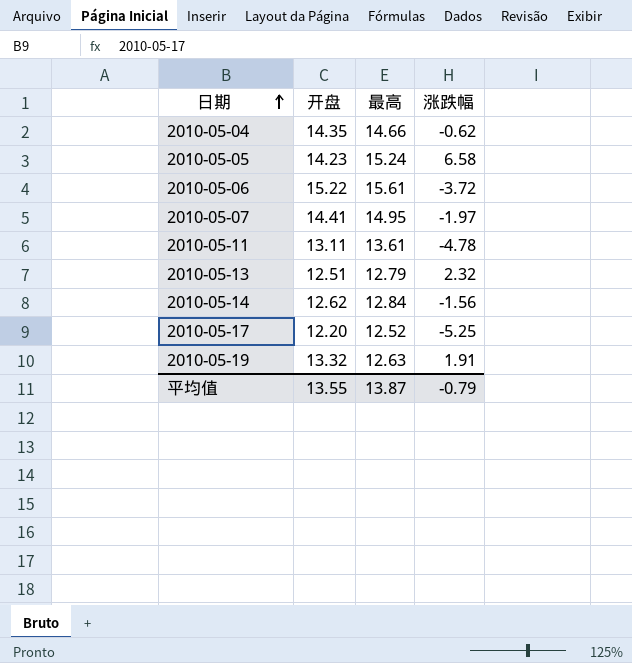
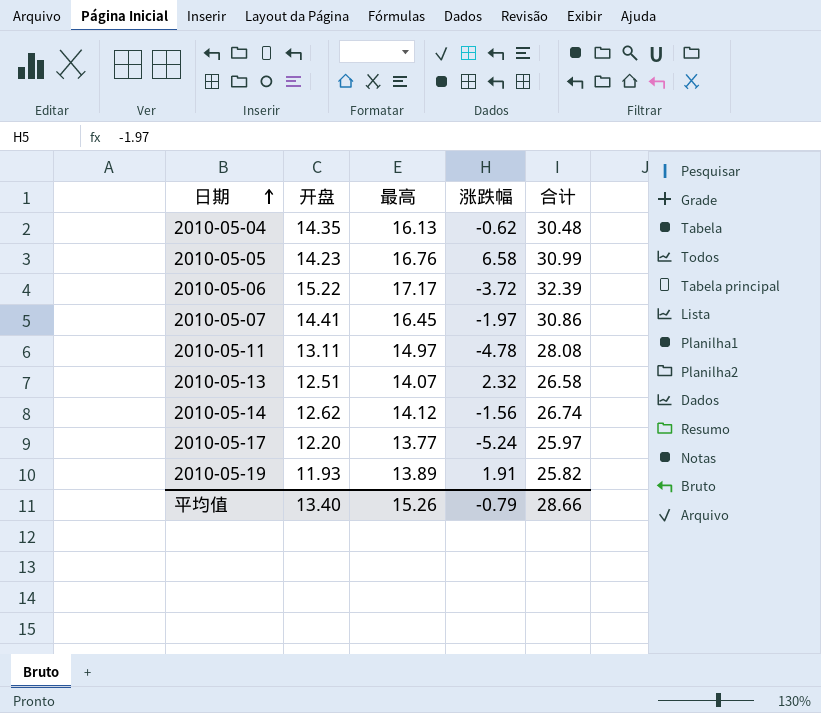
column 合计 | formula: none -> [开盘] + [最高]
2010-05-04 | 最高: 14.66 -> 16.13
2010-05-05 | 最高: 15.24 -> 16.76
2010-05-06 | 最高: 15.61 -> 17.17
2010-05-07 | 最高: 14.95 -> 16.45
2010-05-11 | 最高: 13.61 -> 14.97
2010-05-13 | 最高: 12.79 -> 14.07
2010-05-14 | 最高: 12.84 -> 14.12
2010-05-17 | 最高: 12.52 -> 13.77
2010-05-17 | 涨跌幅: -5.25 -> -5.24
2010-05-19 | 开盘: 13.32 -> 11.93
2010-05-19 | 最高: 12.63 -> 13.89
平均值 | 开盘: 13.55 -> 13.40
平均值 | 最高: 13.87 -> 15.26

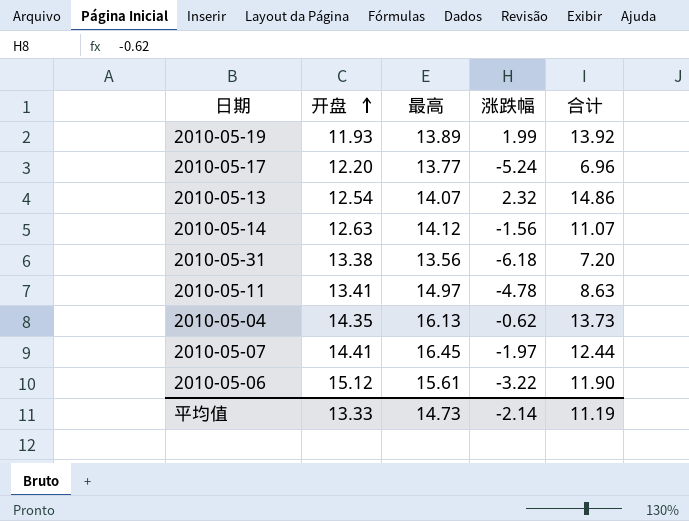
row order: 日期 ascending -> 开盘 ascending
column 合计 | formula: [开盘] + [最高] -> [开盘] + [涨跌幅]
row 2010-05-05: 14.23 | 16.76 | 6.58 | 30.99 -> none
2010-05-19 | 涨跌幅: 1.91 -> 1.99
2010-05-13 | 开盘: 12.51 -> 12.54
2010-05-14 | 开盘: 12.62 -> 12.63
row 2010-05-31: none -> 13.38 | 13.56 | -6.18 | 7.20
2010-05-11 | 开盘: 13.11 -> 13.41
2010-05-06 | 开盘: 15.22 -> 15.12
2010-05-06 | 最高: 17.17 -> 15.61
2010-05-06 | 涨跌幅: -3.72 -> -3.22
平均值 | 开盘: 13.40 -> 13.33
平均值 | 最高: 15.26 -> 14.73
平均值 | 涨跌幅: -0.79 -> -2.14
平均值 | 合计: 28.66 -> 11.19

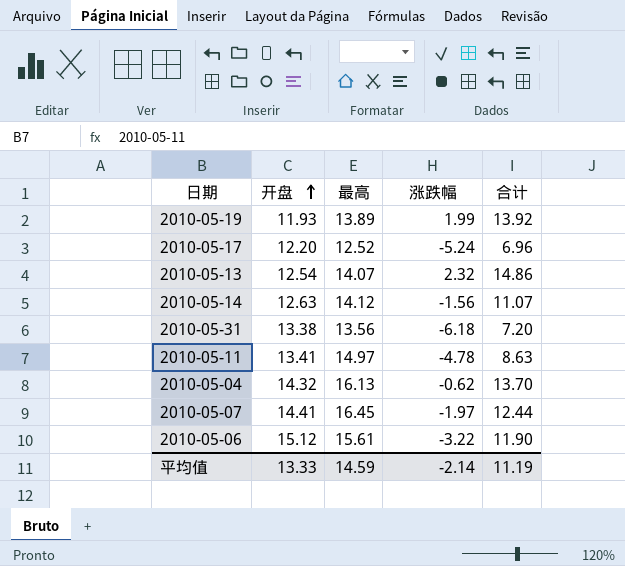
2010-05-17 | 最高: 13.77 -> 12.52
2010-05-04 | 开盘: 14.35 -> 14.32
2010-05-04 | 合计: 13.73 -> 13.70
平均值 | 最高: 14.73 -> 14.59

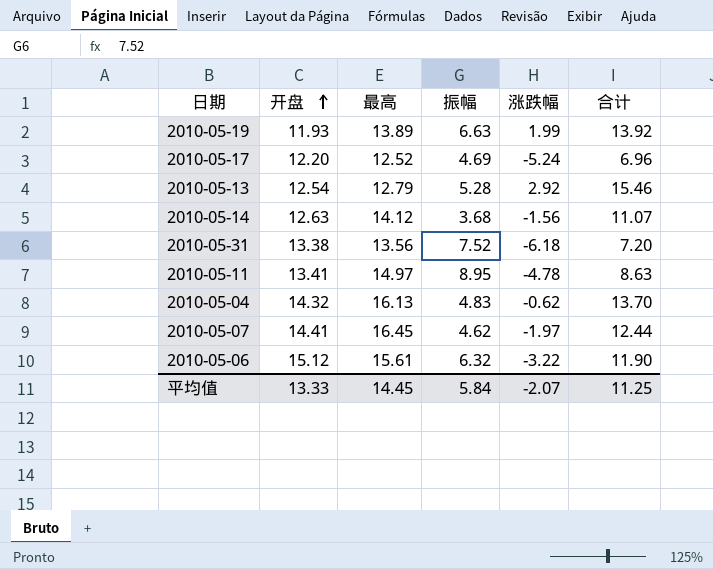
column 振幅 | position: none -> 4
2010-05-13 | 最高: 14.07 -> 12.79
2010-05-13 | 涨跌幅: 2.32 -> 2.92
2010-05-13 | 合计: 14.86 -> 15.46
平均值 | 最高: 14.59 -> 14.45
平均值 | 涨跌幅: -2.14 -> -2.07
平均值 | 合计: 11.19 -> 11.25

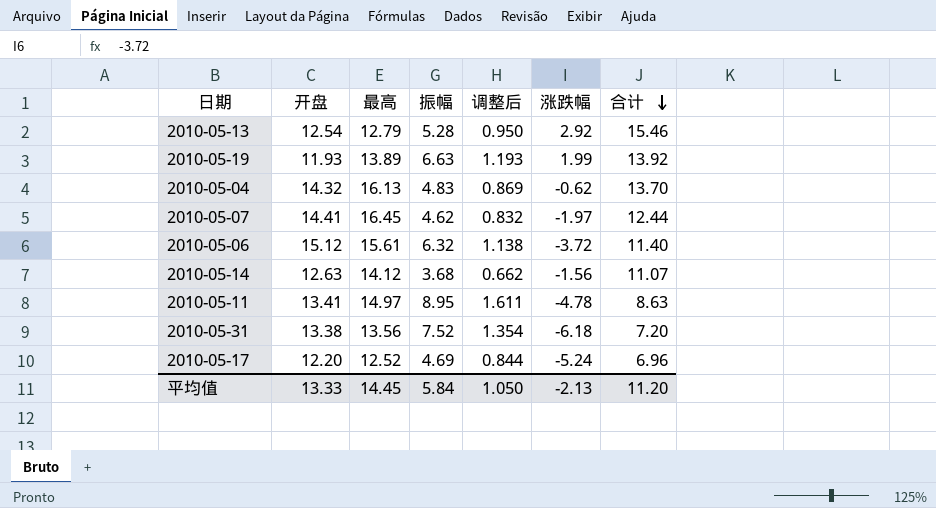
row order: 开盘 ascending -> 合计 descending
column 调整后 | formula: none -> [振幅] * 0.18
2010-05-06 | 涨跌幅: -3.22 -> -3.72
2010-05-06 | 合计: 11.90 -> 11.40
平均值 | 涨跌幅: -2.07 -> -2.13
平均值 | 合计: 11.25 -> 11.20

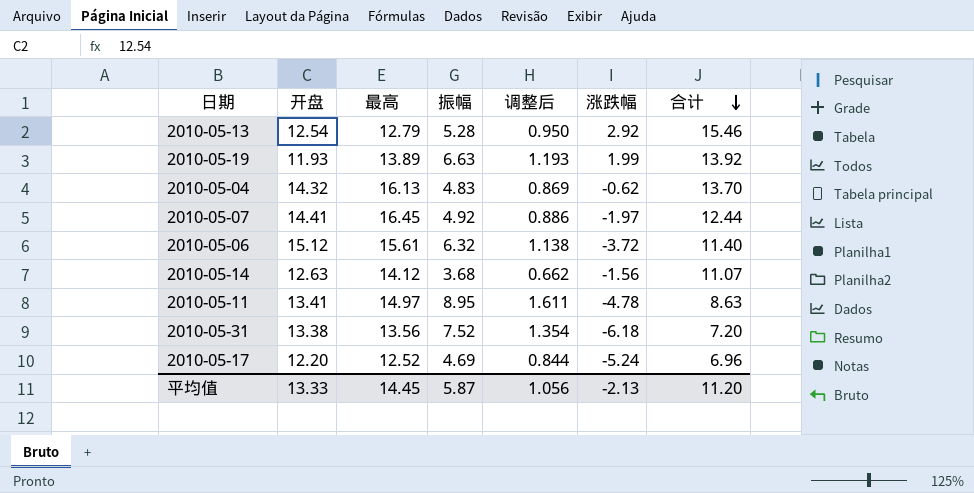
2010-05-07 | 振幅: 4.62 -> 4.92
2010-05-07 | 调整后: 0.832 -> 0.886
平均值 | 振幅: 5.84 -> 5.87
平均值 | 调整后: 1.050 -> 1.056

